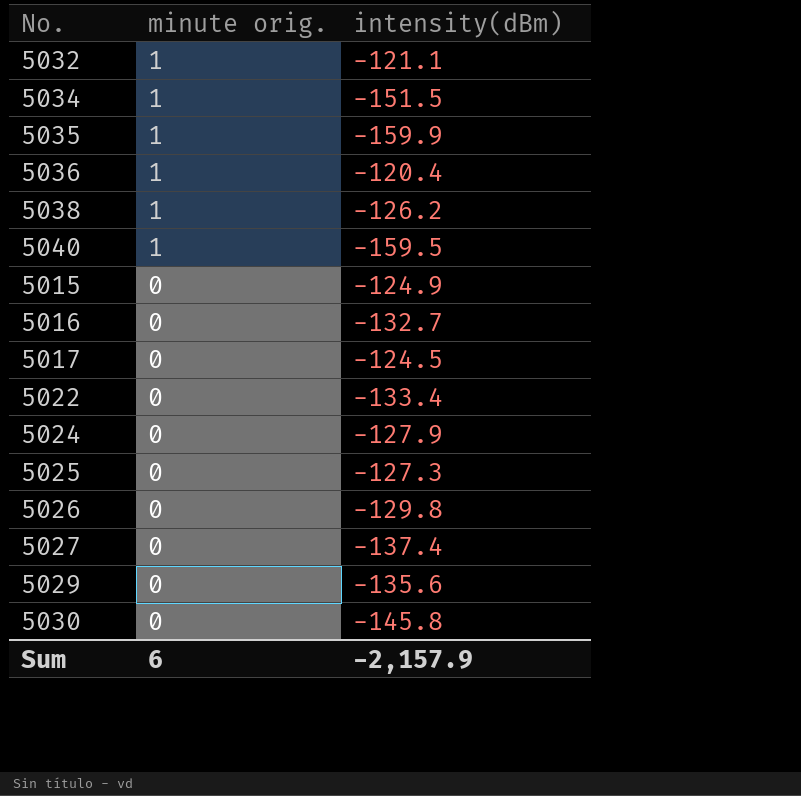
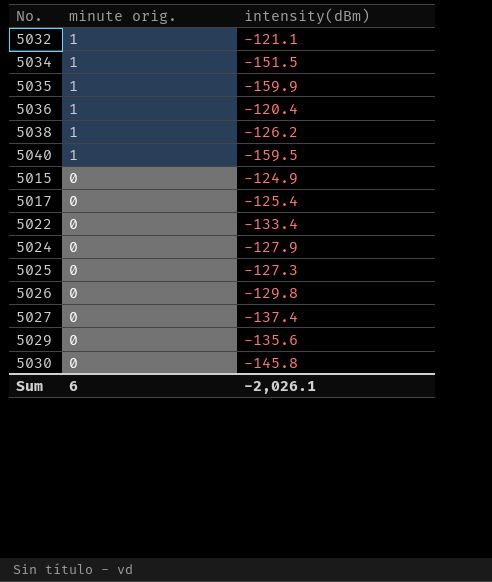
row 5016: 0 | -132.7 -> none
5017 | intensity(dBm): -124.5 -> -125.4
Sum | intensity(dBm): -2,157.9 -> -2,026.1

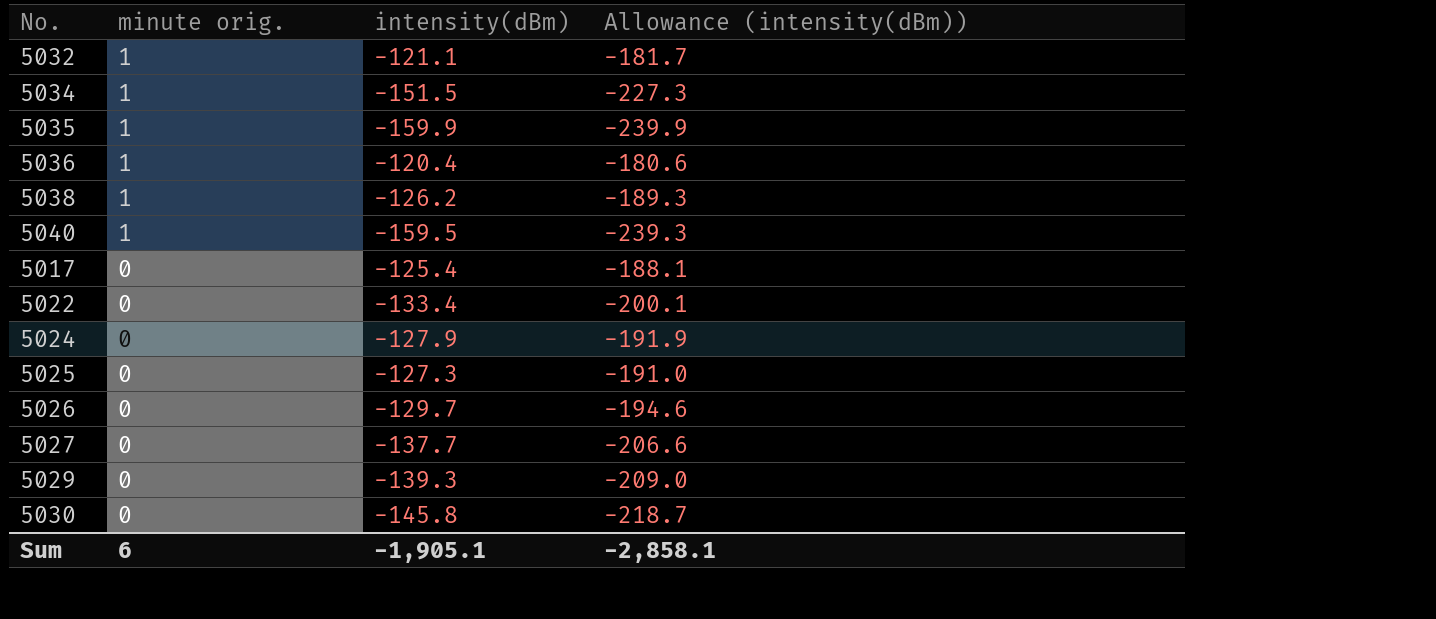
column Allowance (intensity(dBm)) | formula: none -> [intensity(dBm)] * 1.5
row 5015: 0 | -124.9 -> none
5026 | intensity(dBm): -129.8 -> -129.7
5027 | intensity(dBm): -137.4 -> -137.7
5029 | intensity(dBm): -135.6 -> -139.3
Sum | intensity(dBm): -2,026.1 -> -1,905.1

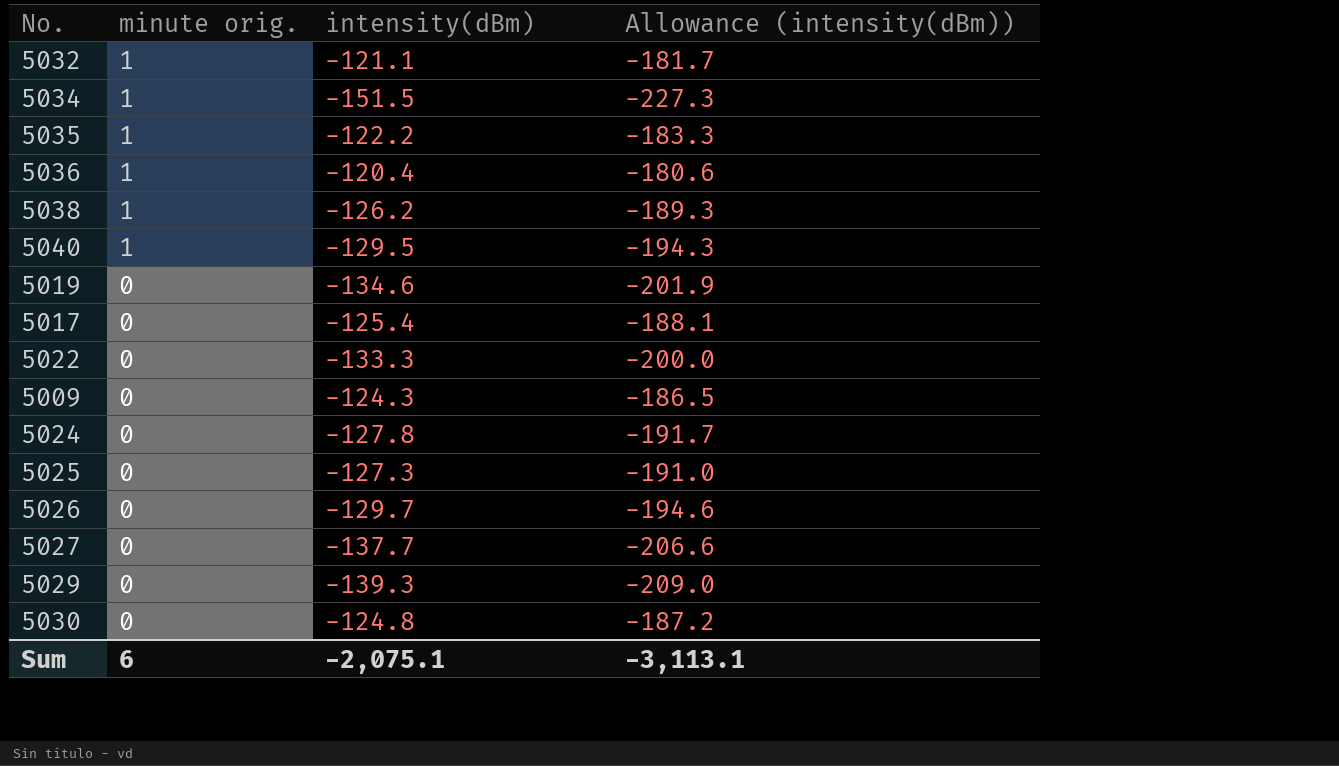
5035 | intensity(dBm): -159.9 -> -122.2
5035 | Allowance (intensity(dBm)): -239.9 -> -183.3
5040 | intensity(dBm): -159.5 -> -129.5
5040 | Allowance (intensity(dBm)): -239.3 -> -194.3
row 5019: none -> 0 | -134.6 | -201.9
5022 | intensity(dBm): -133.4 -> -133.3
5022 | Allowance (intensity(dBm)): -200.1 -> -200.0
row 5009: none -> 0 | -124.3 | -186.5
5024 | intensity(dBm): -127.9 -> -127.8
5024 | Allowance (intensity(dBm)): -191.9 -> -191.7
5030 | intensity(dBm): -145.8 -> -124.8
5030 | Allowance (intensity(dBm)): -218.7 -> -187.2
Sum | intensity(dBm): -1,905.1 -> -2,075.1
Sum | Allowance (intensity(dBm)): -2,858.1 -> -3,113.1

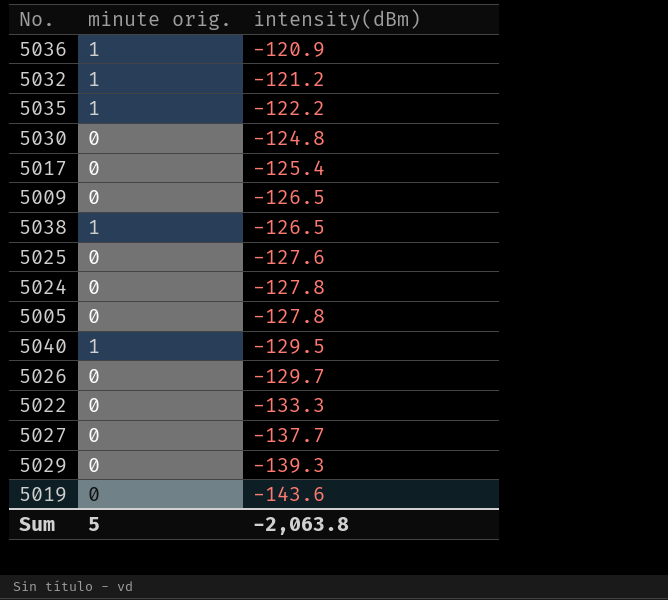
row order: minute orig. descending -> intensity(dBm) descending
column Allowance (intensity(dBm)) | formula: [intensity(dBm)] * 1.5 -> none
row 5034: 1 | -151.5 | -227.3 -> none
5036 | intensity(dBm): -120.4 -> -120.9
5032 | intensity(dBm): -121.1 -> -121.2
5009 | intensity(dBm): -124.3 -> -126.5
5038 | intensity(dBm): -126.2 -> -126.5
5025 | intensity(dBm): -127.3 -> -127.6
row 5005: none -> 0 | -127.8
5019 | intensity(dBm): -134.6 -> -143.6
Sum | minute orig.: 6 -> 5
Sum | intensity(dBm): -2,075.1 -> -2,063.8

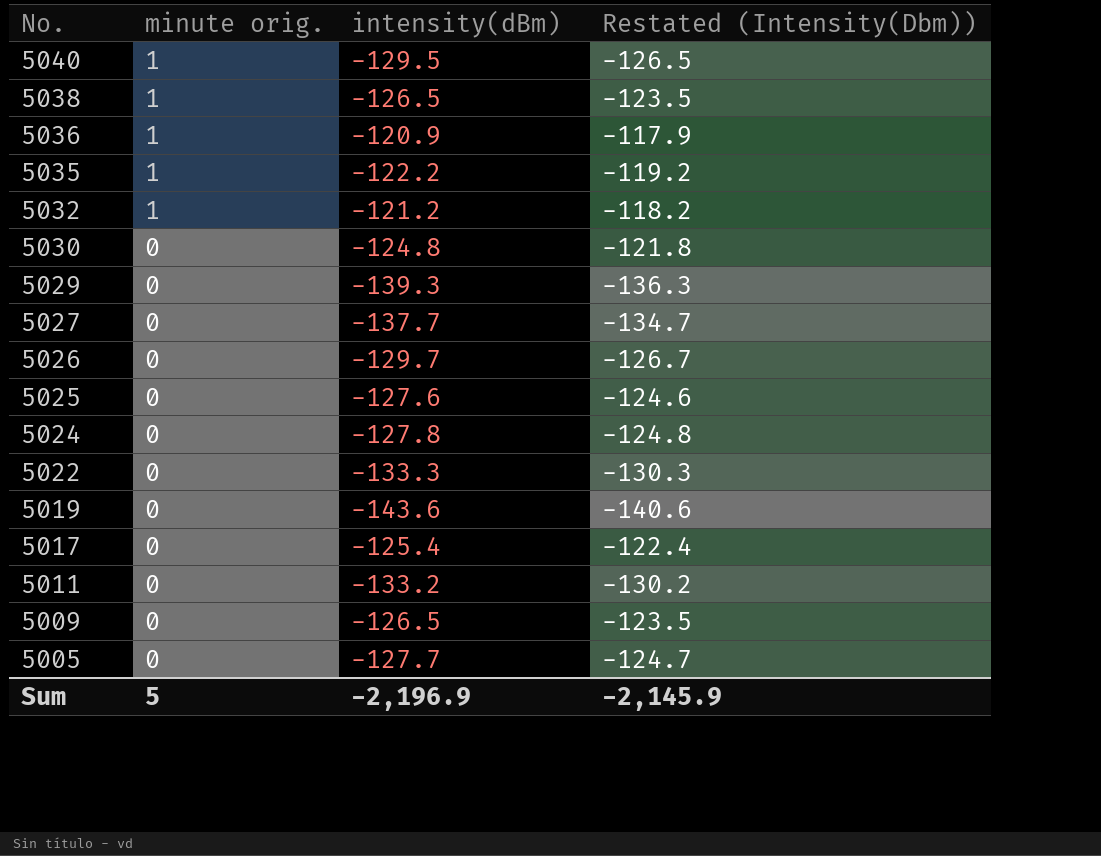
row order: intensity(dBm) descending -> No. descending
column Restated (Intensity(Dbm)) | formula: none -> [intensity(dBm)] + 3
row 5011: none -> 0 | -133.2 | -130.2
5005 | intensity(dBm): -127.8 -> -127.7
Sum | intensity(dBm): -2,063.8 -> -2,196.9

